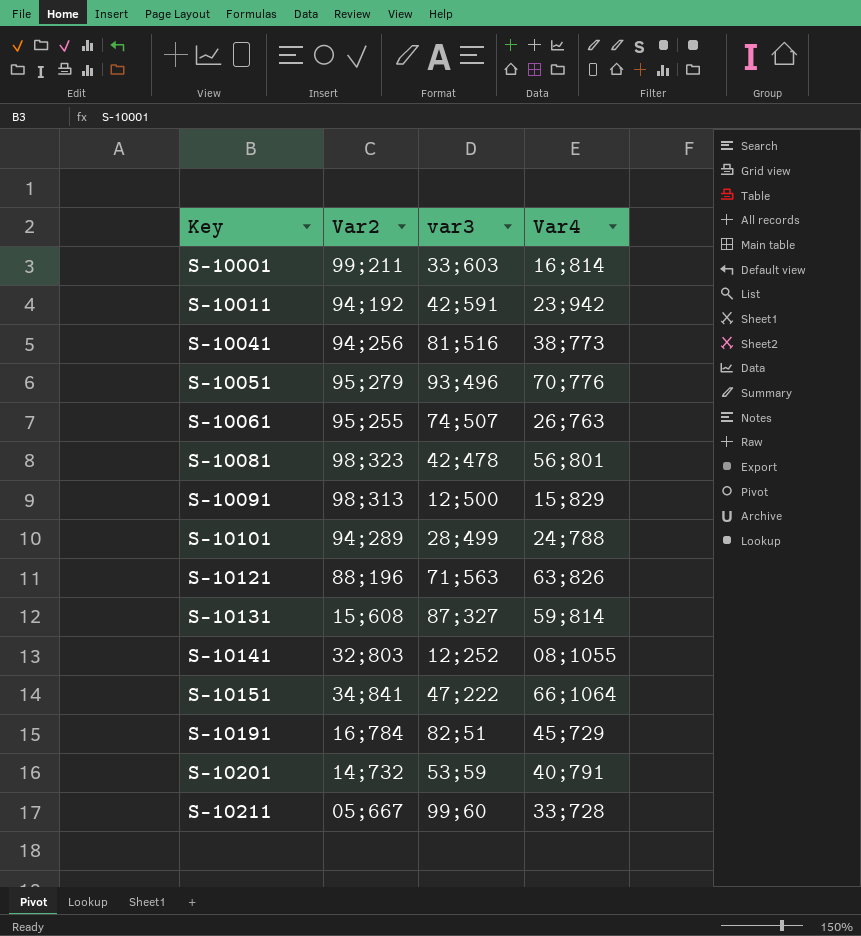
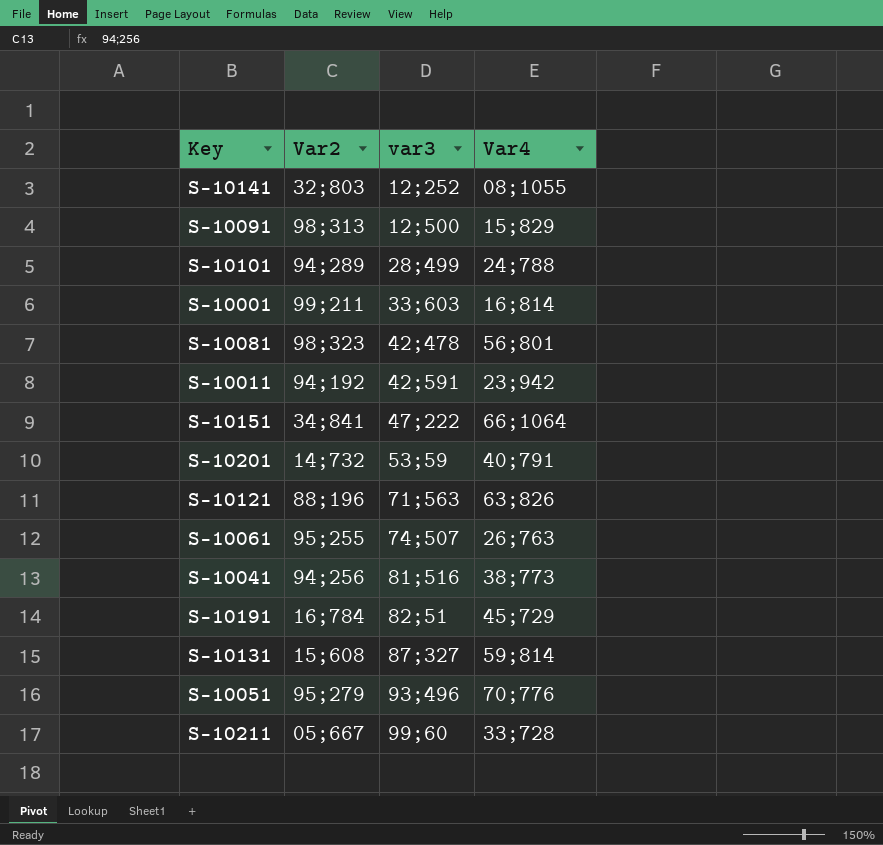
row order: Key ascending -> var3 ascending

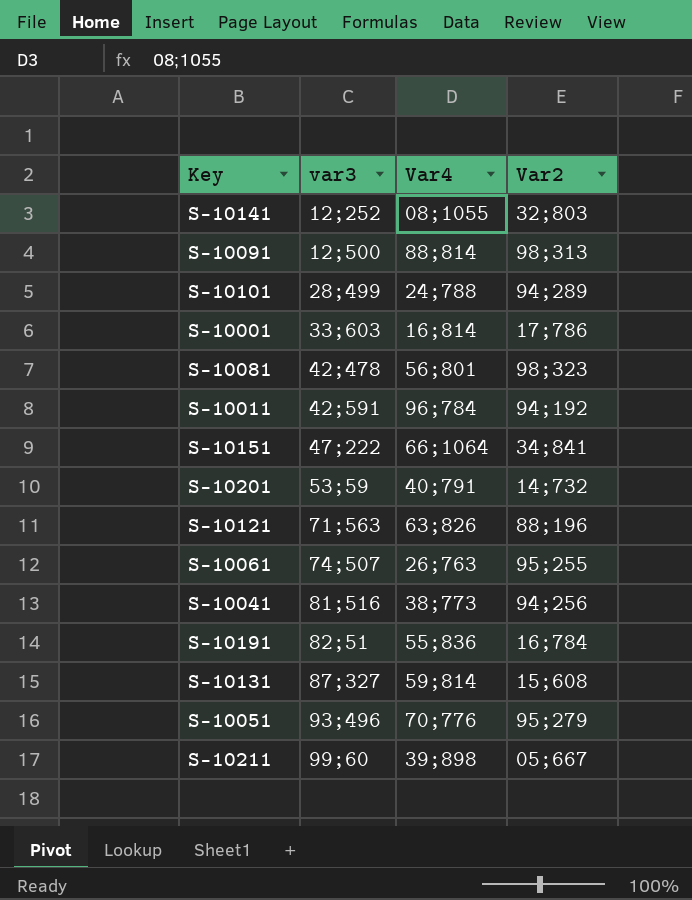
column Var2 | position: 2 -> 4
S-10091 | Var4: 15;829 -> 88;814
S-10001 | Var2: 99;211 -> 17;786
S-10011 | Var4: 23;942 -> 96;784
S-10191 | Var4: 45;729 -> 55;836
S-10211 | Var4: 33;728 -> 39;898

